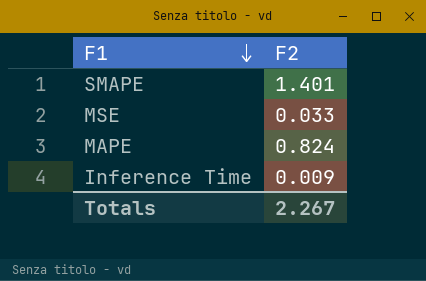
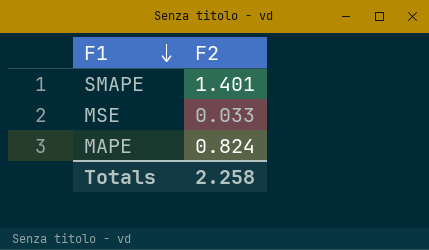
row Inference Time: 0.009 -> none
Totals | F2: 2.267 -> 2.258

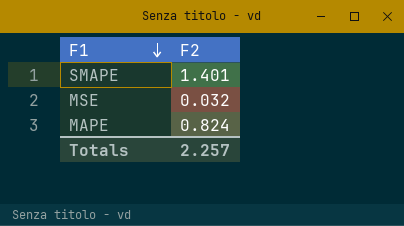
MSE | F2: 0.033 -> 0.032
Totals | F2: 2.258 -> 2.257

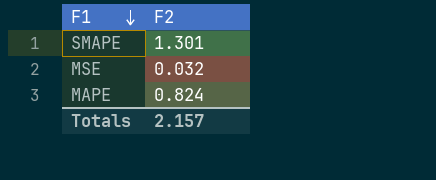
SMAPE | F2: 1.401 -> 1.301
Totals | F2: 2.257 -> 2.157

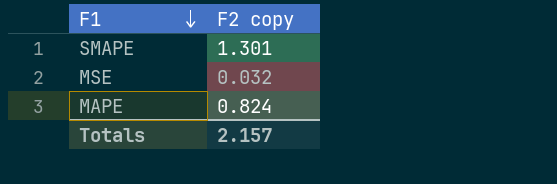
column name: F2 -> F2 copy

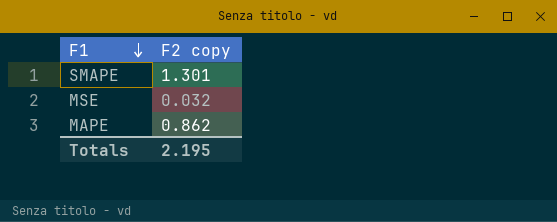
MAPE | F2 copy: 0.824 -> 0.862
Totals | F2 copy: 2.157 -> 2.195

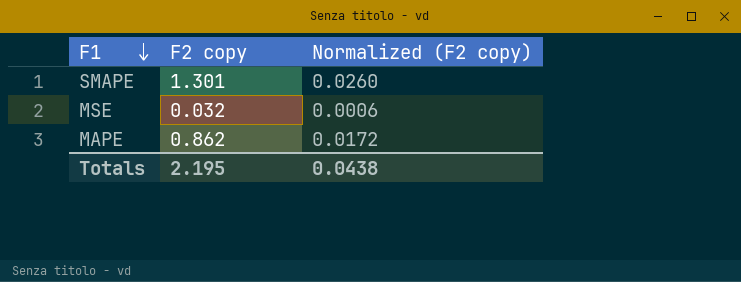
column Normalized (F2 copy) | formula: none -> [F2 copy] * 0.02

